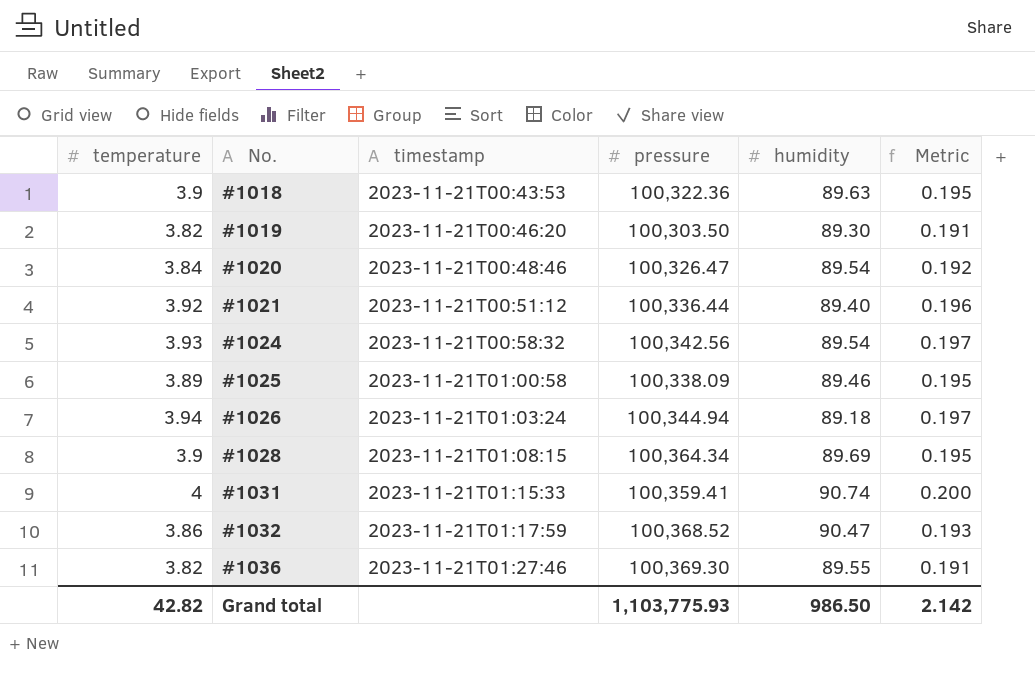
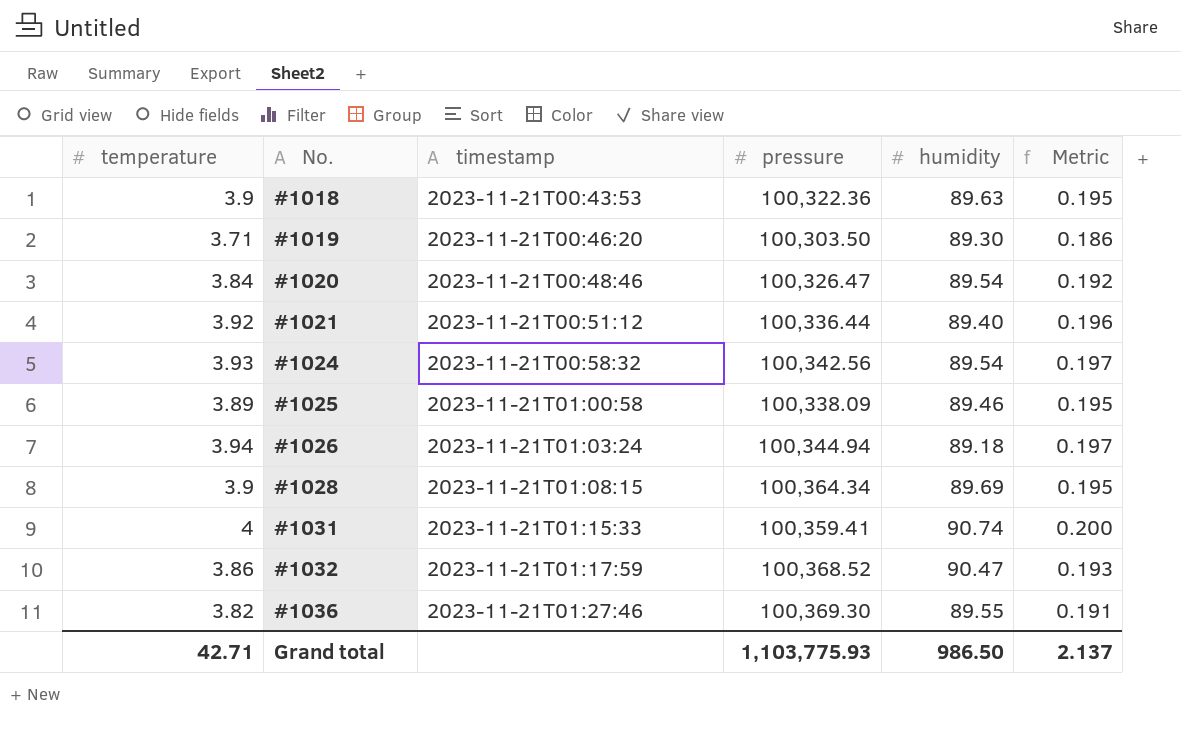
#1019 | temperature: 3.82 -> 3.71
#1019 | Metric: 0.191 -> 0.186
Grand total | temperature: 42.82 -> 42.71
Grand total | Metric: 2.142 -> 2.137

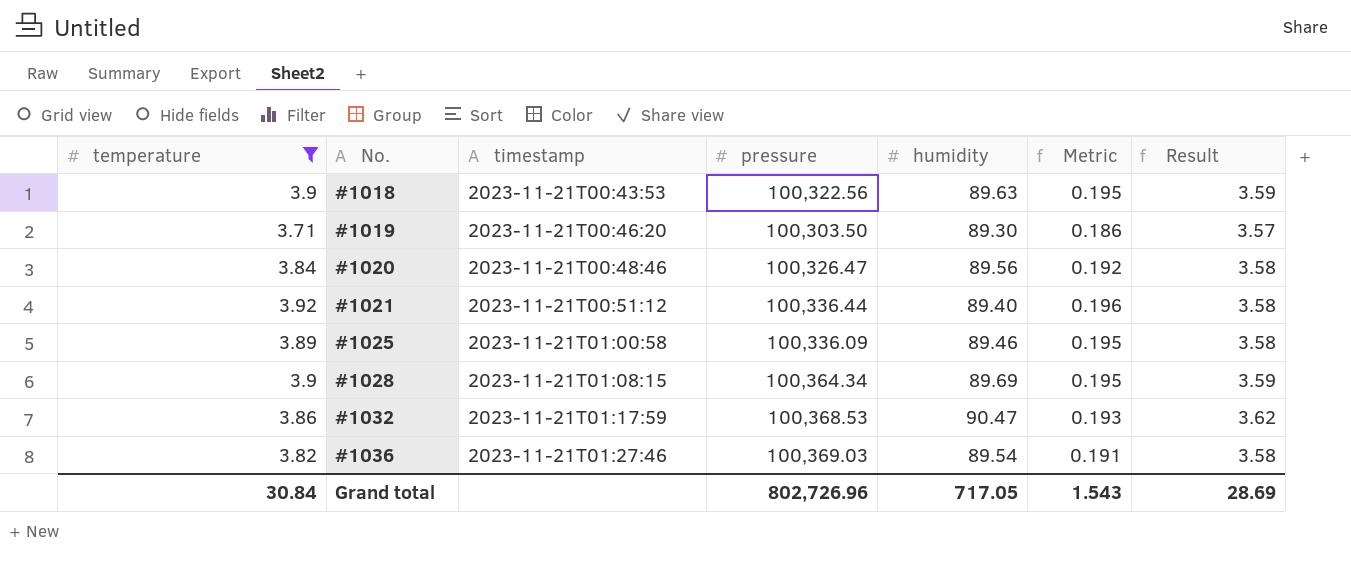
filter: none -> temperature <= 3.92
column Result | formula: none -> [humidity] * 0.04
#1018 | pressure: 100,322.36 -> 100,322.56
#1020 | humidity: 89.54 -> 89.56
#1025 | pressure: 100,338.09 -> 100,336.09
#1032 | pressure: 100,368.52 -> 100,368.53
#1036 | pressure: 100,369.30 -> 100,369.03
#1036 | humidity: 89.55 -> 89.54
Grand total | temperature: 42.71 -> 30.84
Grand total | pressure: 1,103,775.93 -> 802,726.96
Grand total | humidity: 986.50 -> 717.05
Grand total | Metric: 2.137 -> 1.543

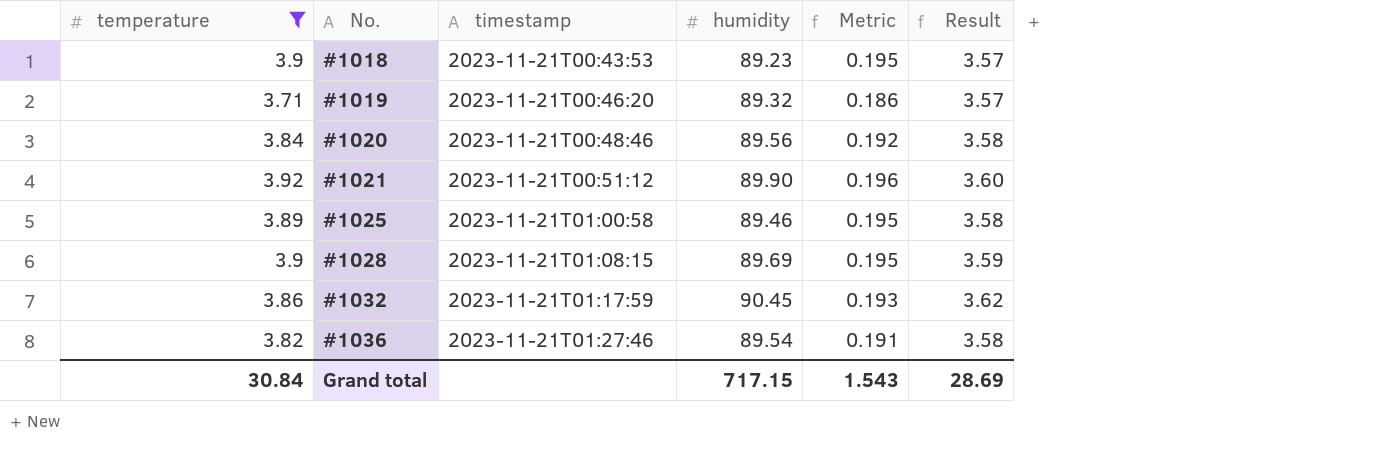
column pressure | position: 4 -> none
#1018 | humidity: 89.63 -> 89.23
#1018 | Result: 3.59 -> 3.57
#1019 | humidity: 89.30 -> 89.32
#1021 | humidity: 89.40 -> 89.90
#1021 | Result: 3.58 -> 3.60
#1032 | humidity: 90.47 -> 90.45
Grand total | humidity: 717.05 -> 717.15

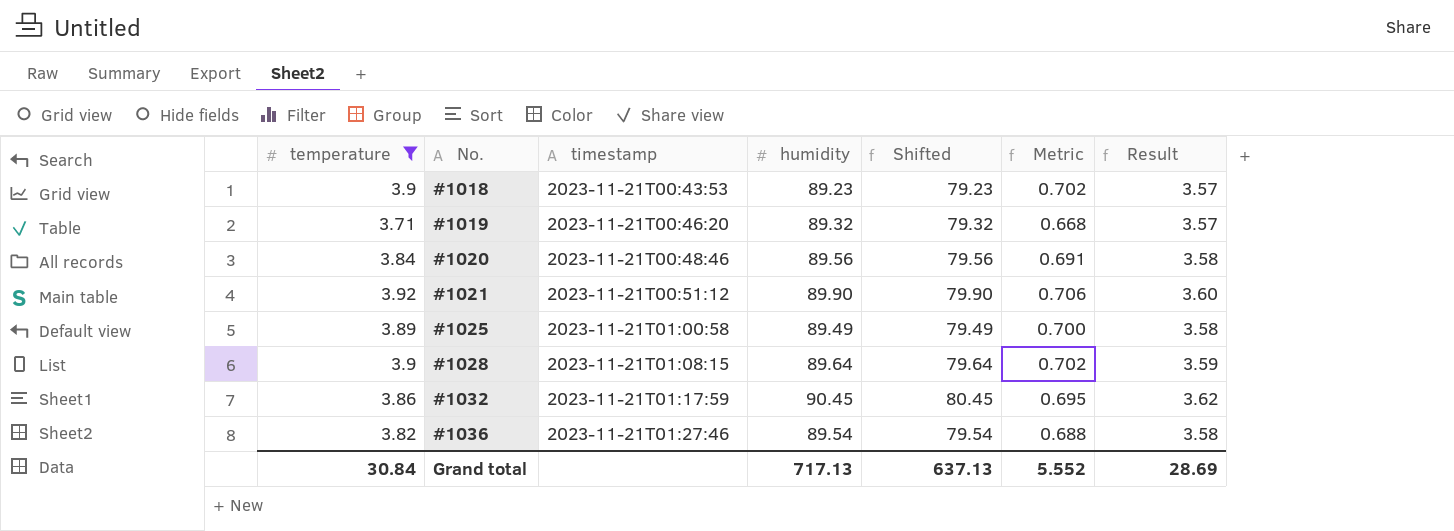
column Shifted | formula: none -> [humidity] - 10
column Metric | formula: [temperature] * 0.05 -> [temperature] * 0.18
#1025 | humidity: 89.46 -> 89.49
#1028 | humidity: 89.69 -> 89.64
Grand total | humidity: 717.15 -> 717.13
Grand total | Metric: 1.543 -> 5.552

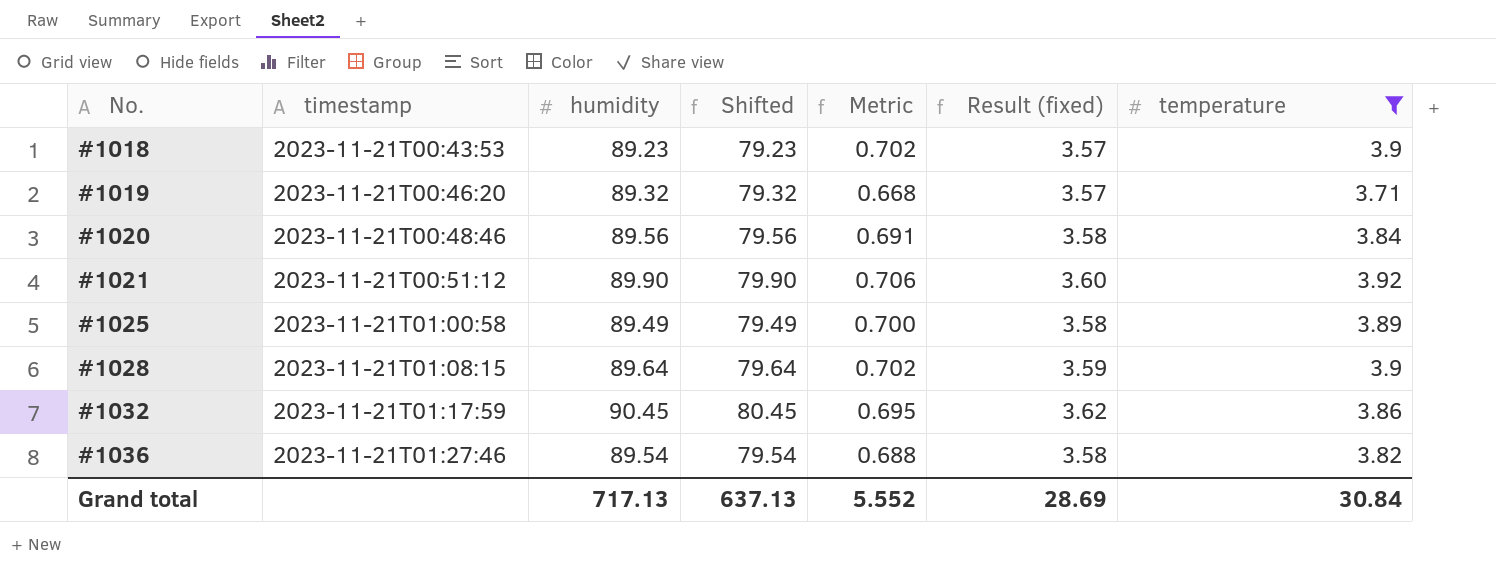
column name: Result -> Result (fixed)
column temperature | position: 1 -> 7

